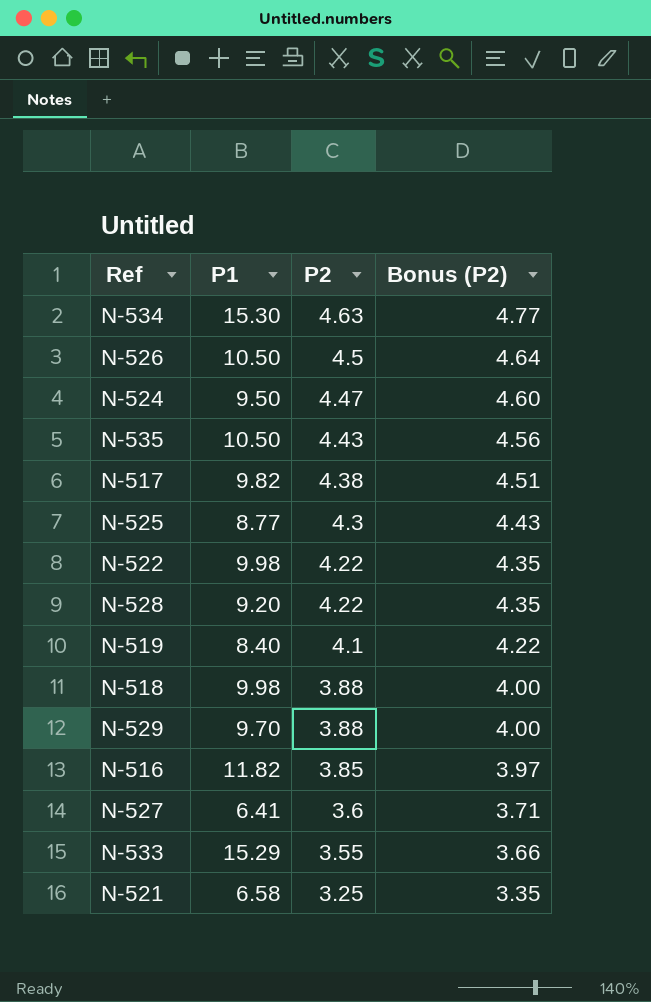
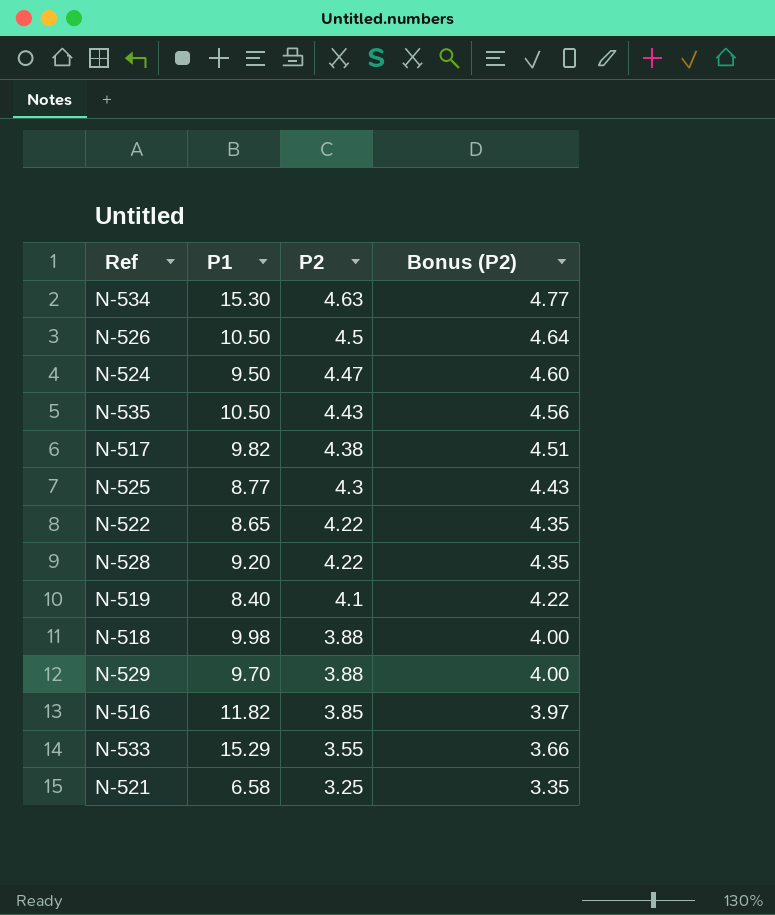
row N-527: 6.41 | 3.6 | 3.71 -> none
N-522 | P1: 9.98 -> 8.65

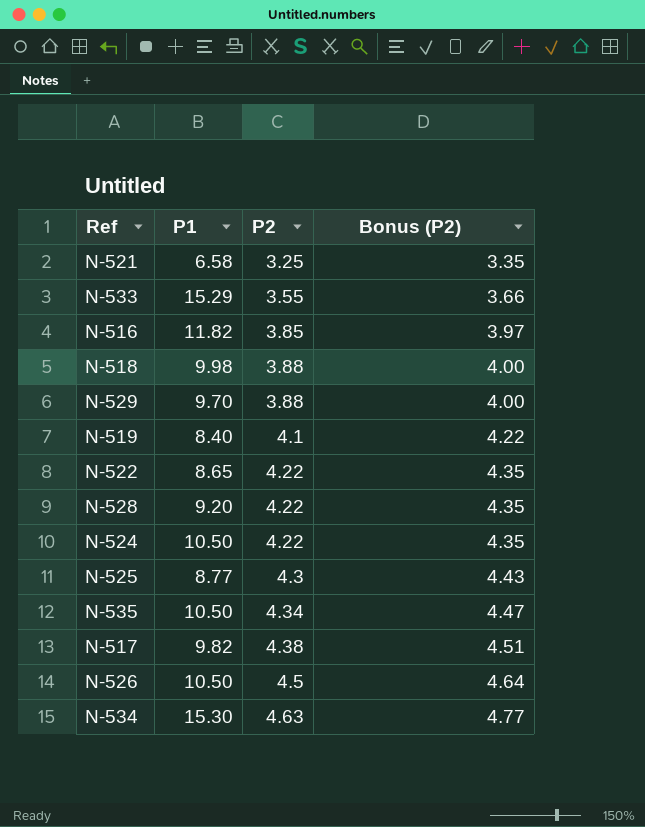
row order: P2 descending -> P2 ascending
N-524 | P1: 9.50 -> 10.50
N-524 | P2: 4.47 -> 4.22
N-524 | Bonus (P2): 4.60 -> 4.35
N-535 | P2: 4.43 -> 4.34
N-535 | Bonus (P2): 4.56 -> 4.47

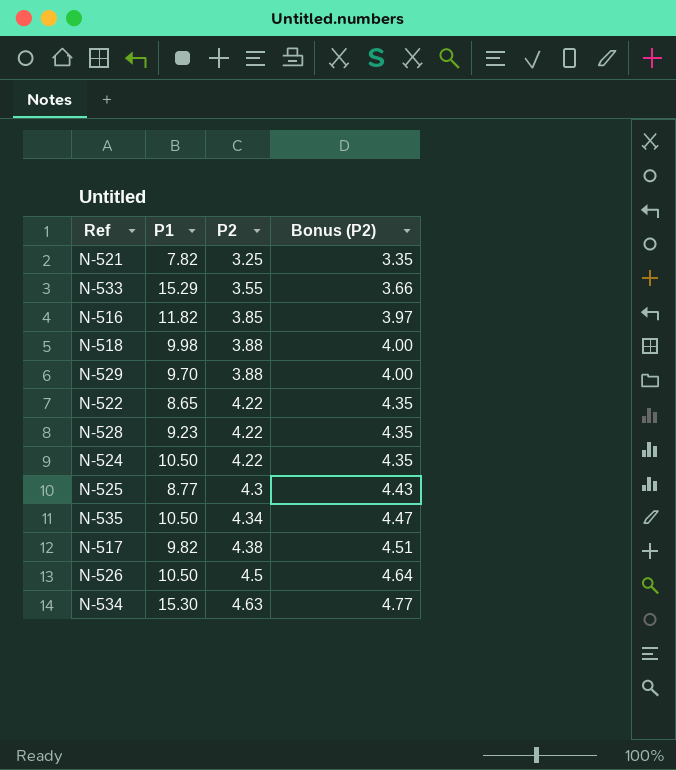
row N-519: 8.40 | 4.1 | 4.22 -> none
N-521 | P1: 6.58 -> 7.82
N-528 | P1: 9.20 -> 9.23

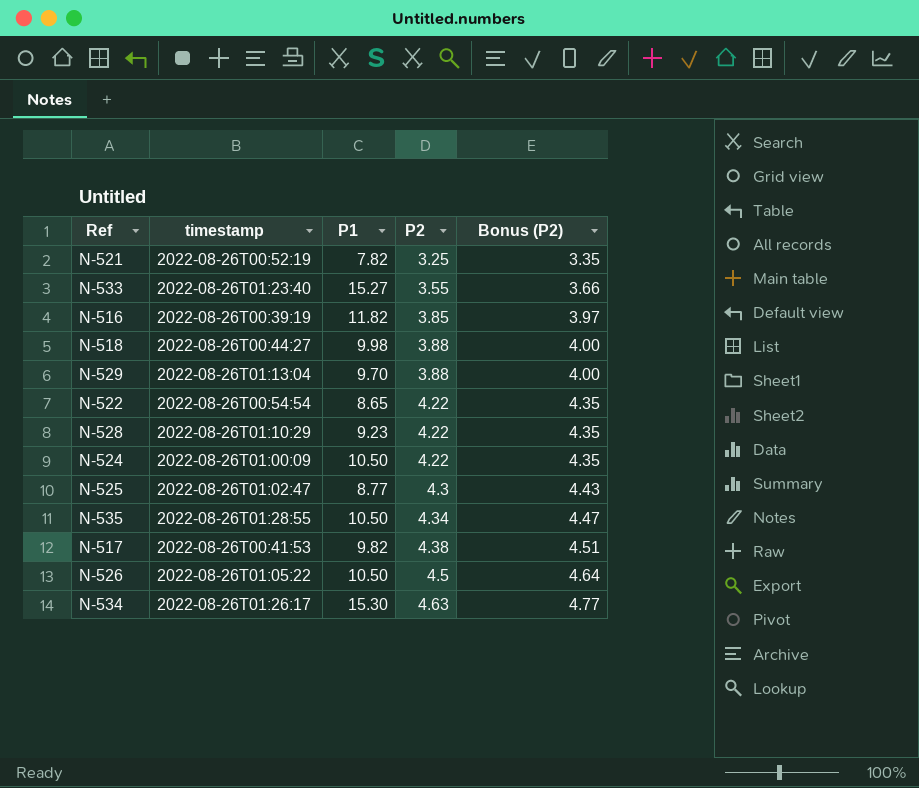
column timestamp | position: none -> 2
N-533 | P1: 15.29 -> 15.27

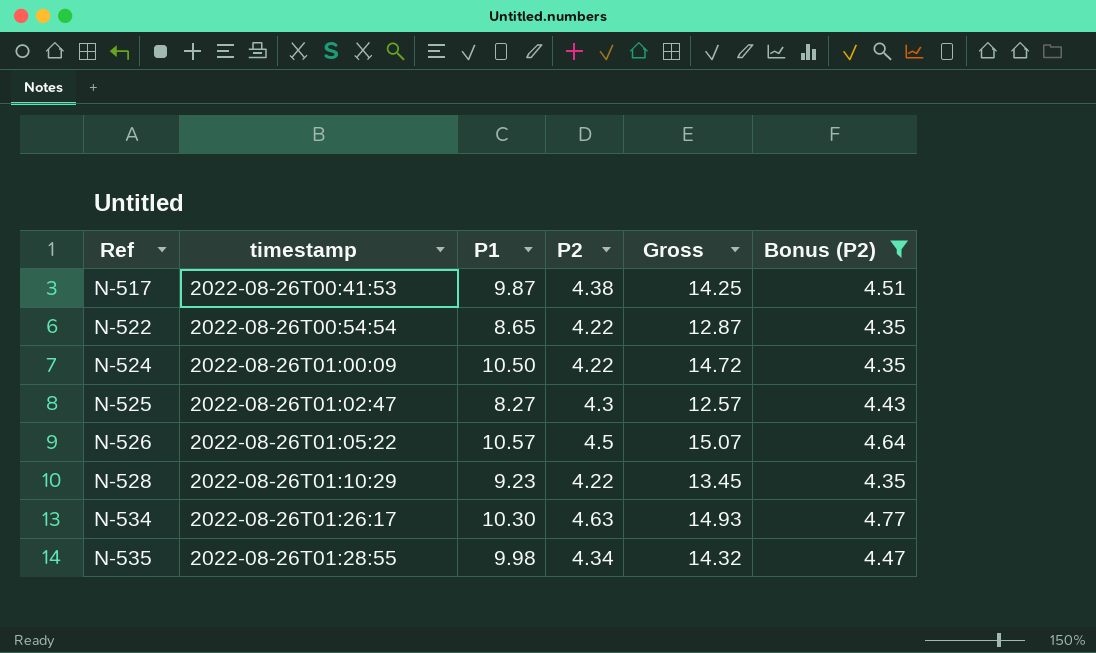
filter: none -> Bonus (P2) >= 4.35
row order: P2 ascending -> Ref ascending
column Gross | formula: none -> [P1] + [P2]
N-517 | P1: 9.82 -> 9.87
N-525 | P1: 8.77 -> 8.27
N-526 | P1: 10.50 -> 10.57
N-534 | P1: 15.30 -> 10.30
N-535 | P1: 10.50 -> 9.98

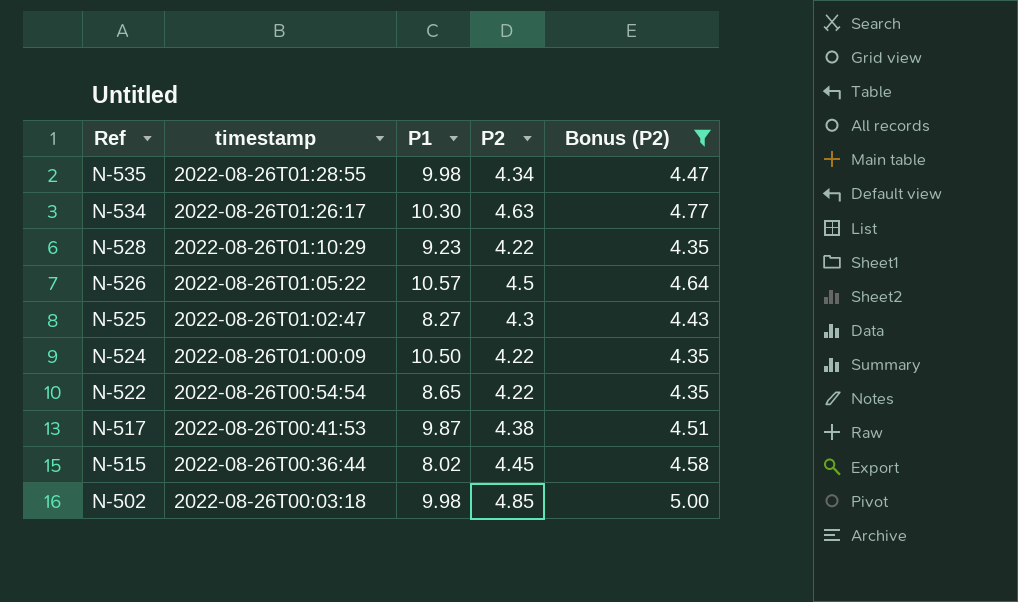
row order: Ref ascending -> Ref descending
column Gross | formula: [P1] + [P2] -> none
row N-515: none -> 2022-08-26T00:36:44 | 8.02 | 4.45 | 4.58
row N-502: none -> 2022-08-26T00:03:18 | 9.98 | 4.85 | 5.00

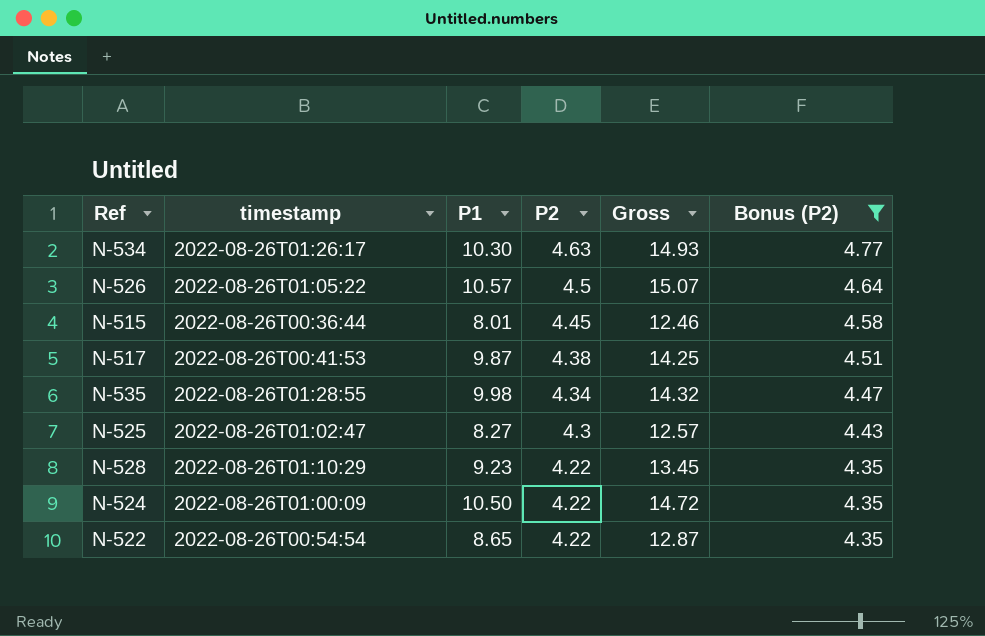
row order: Ref descending -> P2 descending
column Gross | formula: none -> [P1] + [P2]
row N-502: 2022-08-26T00:03:18 | 9.98 | 4.85 | 5.00 -> none
N-515 | P1: 8.02 -> 8.01

